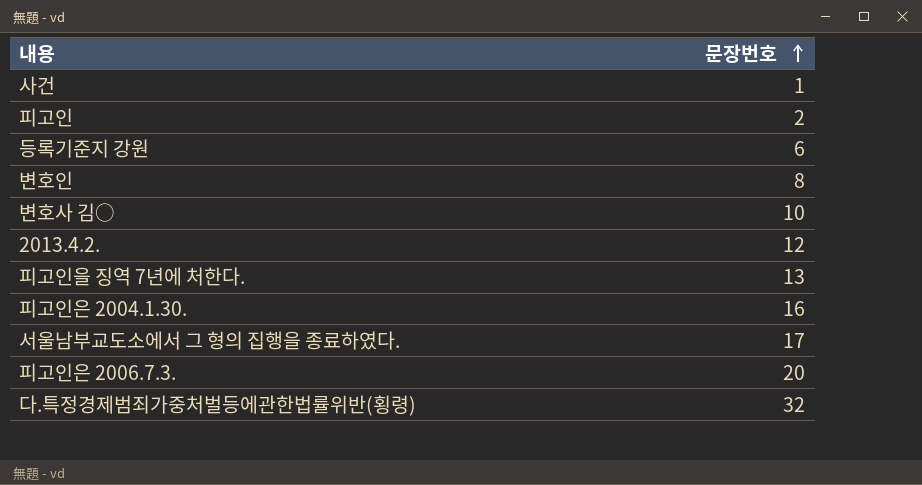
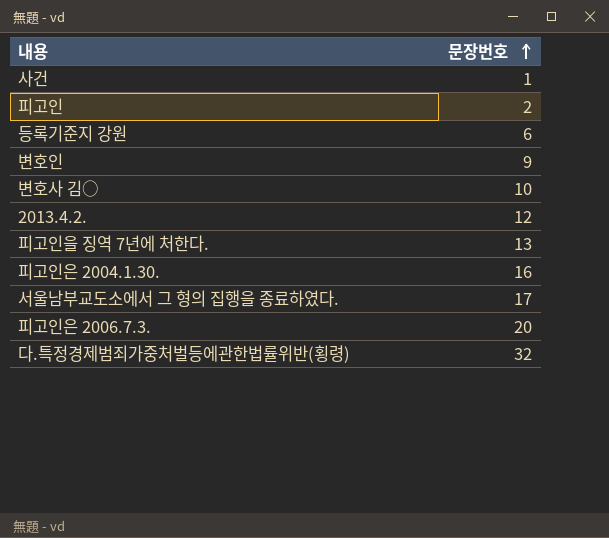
변호인 | 문장번호: 8 -> 9

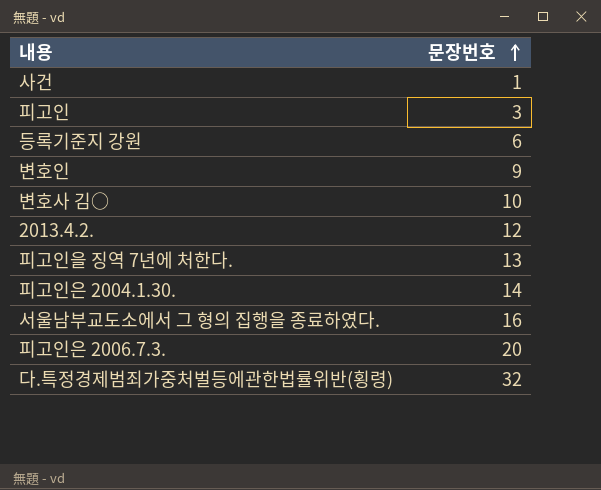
피고인 | 문장번호: 2 -> 3
피고인은 2004.1.30. | 문장번호: 16 -> 14
서울남부교도소에서 그 형의 집행을 종료하였다. | 문장번호: 17 -> 16

